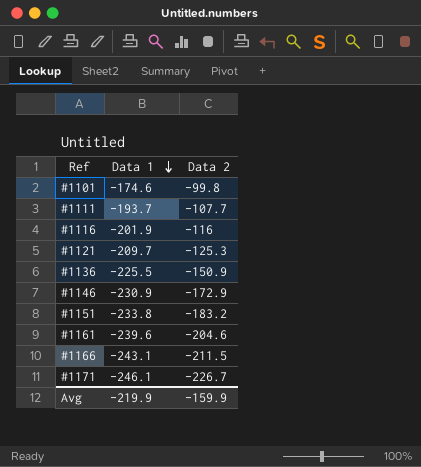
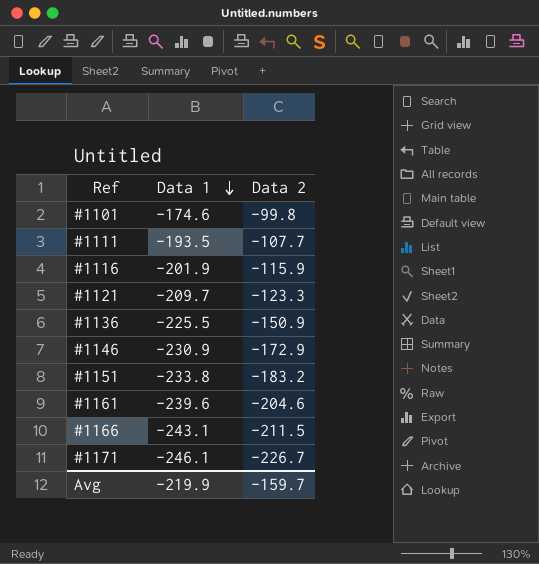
#1111 | Data 1: -193.7 -> -193.5
#1116 | Data 2: -116 -> -115.9
#1121 | Data 2: -125.3 -> -123.3
Avg | Data 2: -159.9 -> -159.7

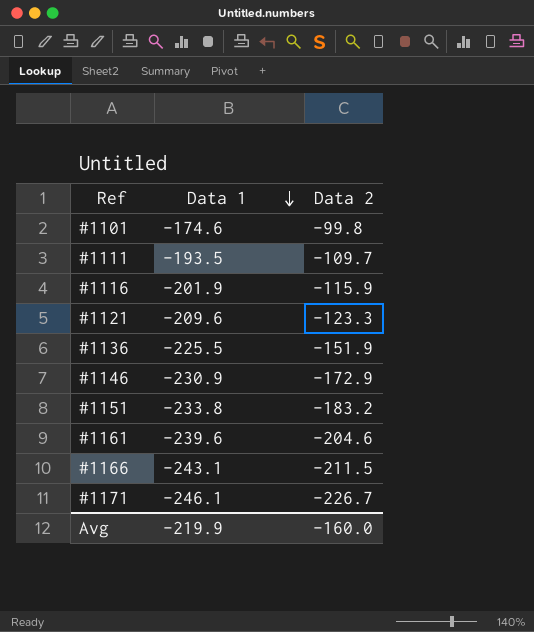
#1111 | Data 2: -107.7 -> -109.7
#1121 | Data 1: -209.7 -> -209.6
#1136 | Data 2: -150.9 -> -151.9
Avg | Data 2: -159.7 -> -160.0

